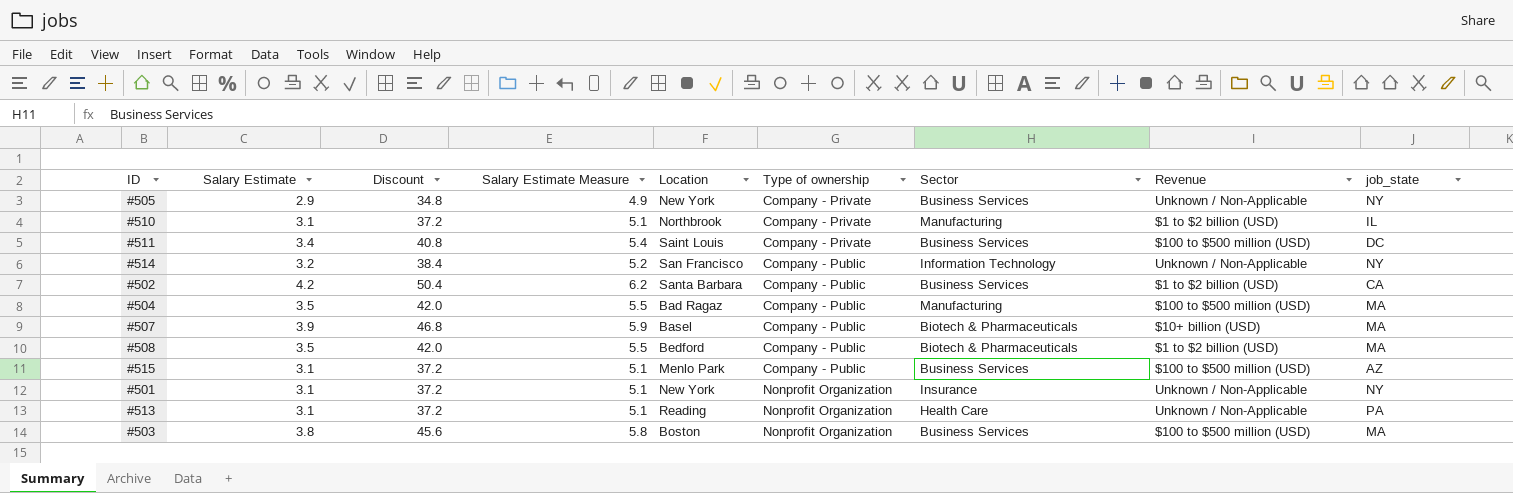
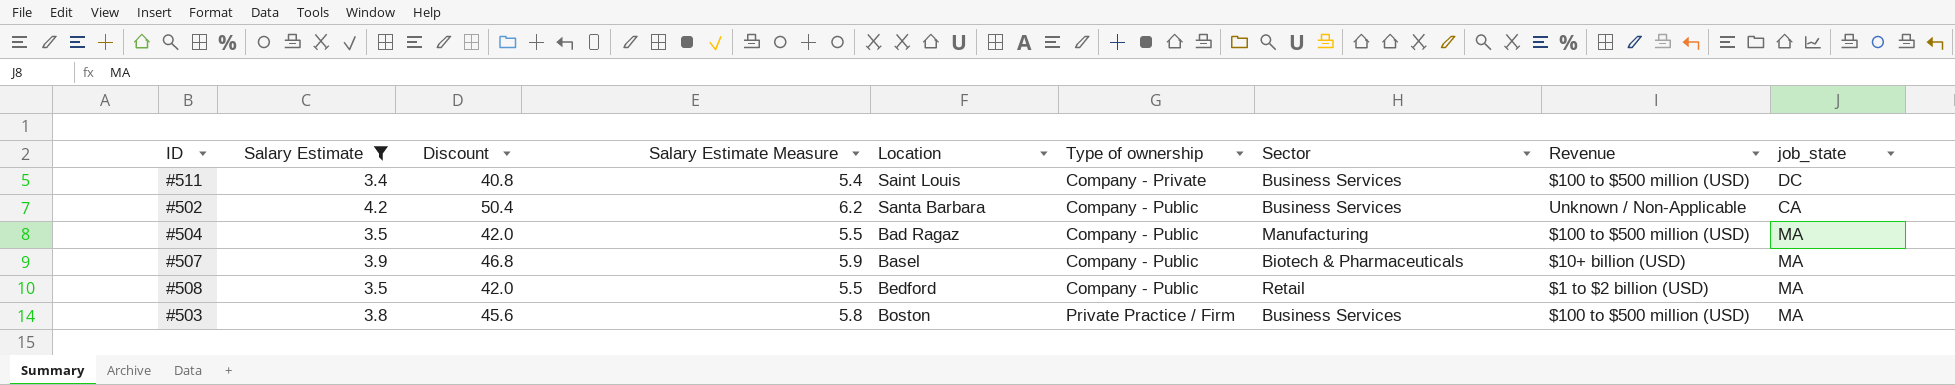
filter: none -> Salary Estimate >= 3.4
#502 | Revenue: $1 to $2 billion (USD) -> Unknown / Non-Applicable
#508 | Sector: Biotech & Pharmaceuticals -> Retail
#503 | Type of ownership: Nonprofit Organization -> Private Practice / Firm

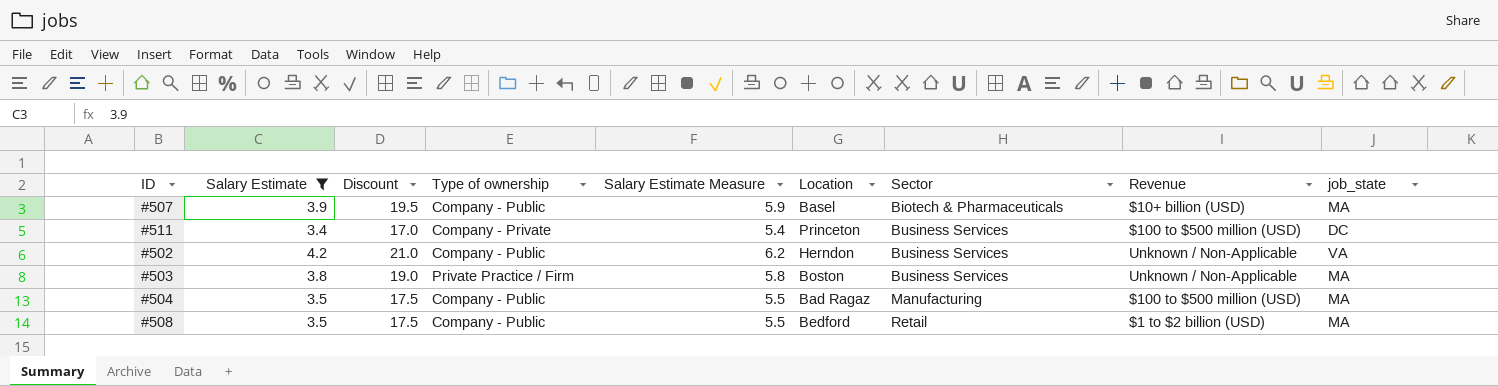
row order: Type of ownership ascending -> Sector ascending
column Discount | formula: [Salary Estimate] * 12 -> [Salary Estimate] * 5
column Type of ownership | position: 6 -> 4
#511 | Location: Saint Louis -> Princeton
#502 | Location: Santa Barbara -> Herndon
#502 | job_state: CA -> VA
#503 | Revenue: $100 to $500 million (USD) -> Unknown / Non-Applicable

